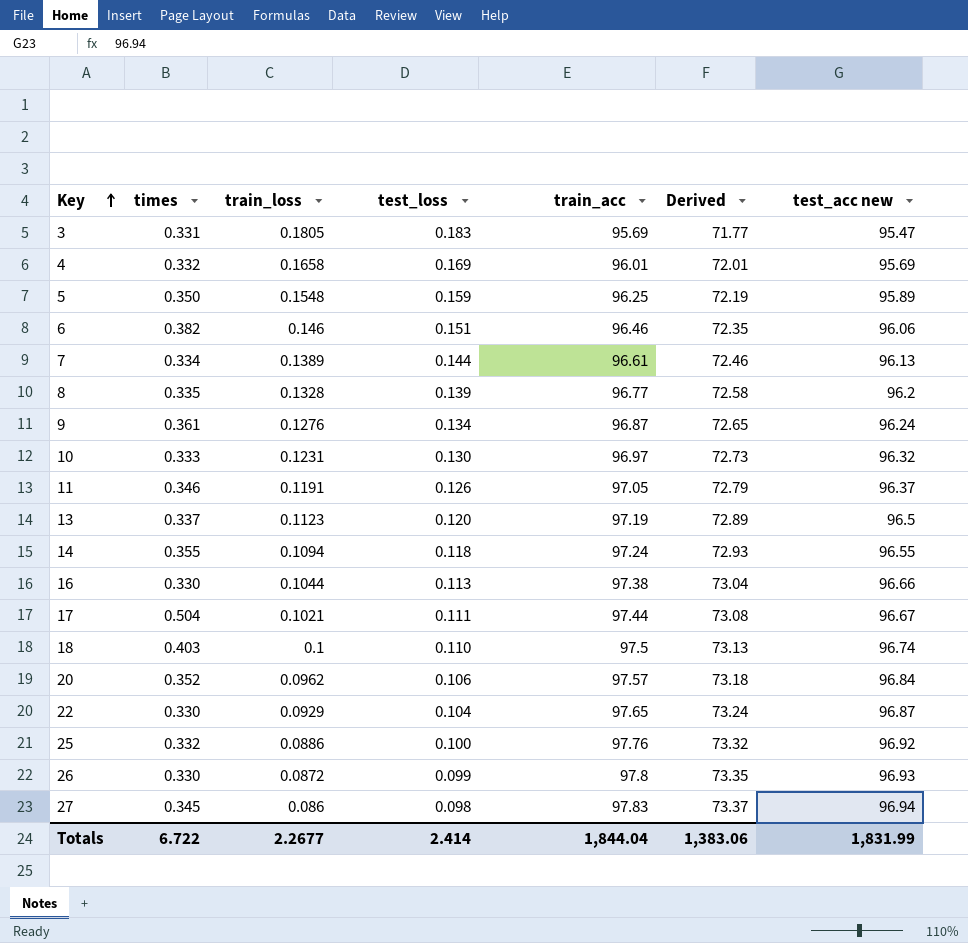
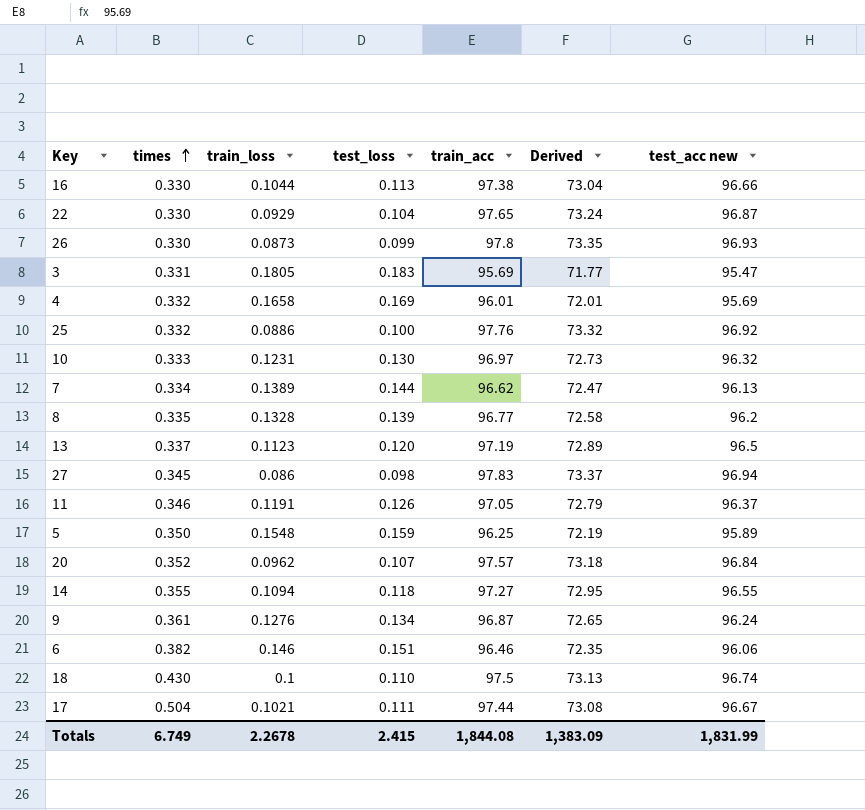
row order: Key ascending -> times ascending
26 | train_loss: 0.0872 -> 0.0873
7 | train_acc: 96.61 -> 96.62
7 | Derived: 72.46 -> 72.47
20 | test_loss: 0.106 -> 0.107
14 | train_acc: 97.24 -> 97.27
14 | Derived: 72.93 -> 72.95
18 | times: 0.403 -> 0.430
Totals | times: 6.722 -> 6.749
Totals | train_loss: 2.2677 -> 2.2678
Totals | test_loss: 2.414 -> 2.415
Totals | train_acc: 1,844.04 -> 1,844.08
Totals | Derived: 1,383.06 -> 1,383.09

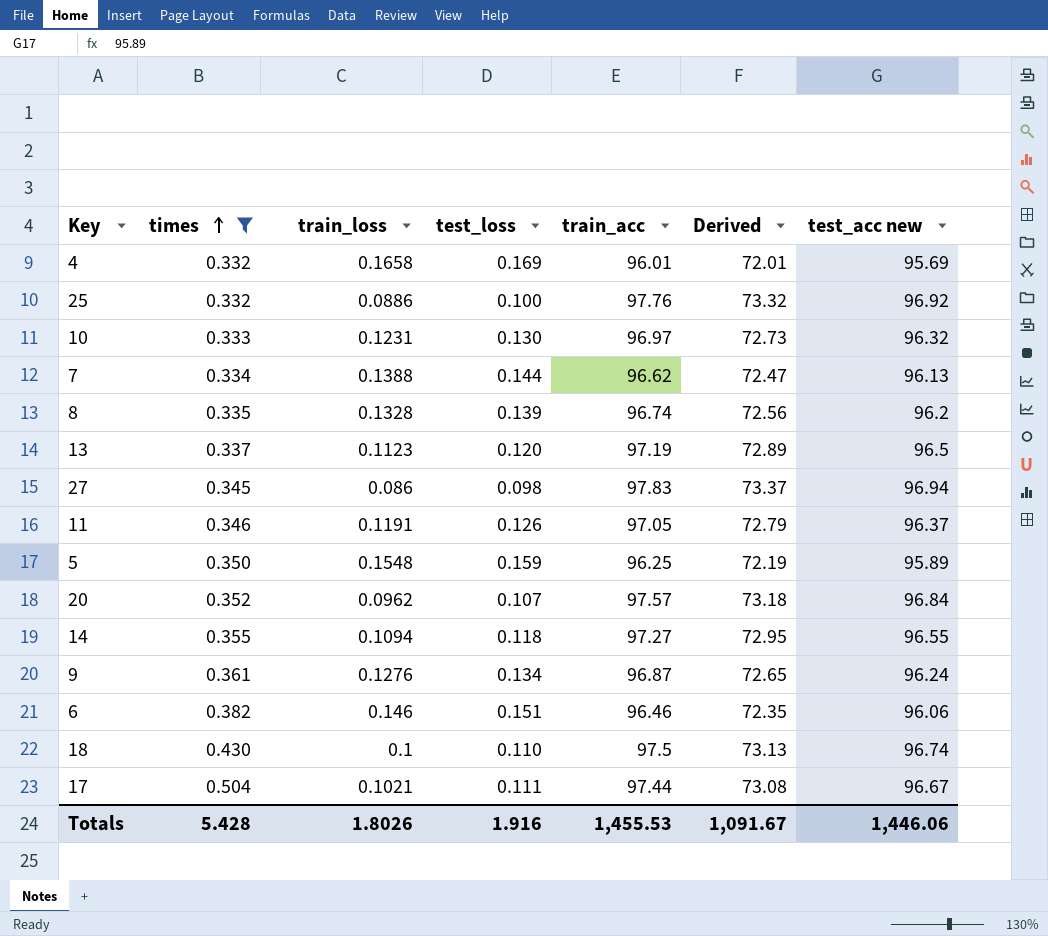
filter: none -> times >= 0.332
7 | train_loss: 0.1389 -> 0.1388
8 | train_acc: 96.77 -> 96.74
8 | Derived: 72.58 -> 72.56
Totals | times: 6.749 -> 5.428
Totals | train_loss: 2.2678 -> 1.8026
Totals | test_loss: 2.415 -> 1.916
Totals | train_acc: 1,844.08 -> 1,455.53
Totals | Derived: 1,383.09 -> 1,091.67
Totals | test_acc new: 1,831.99 -> 1,446.06

